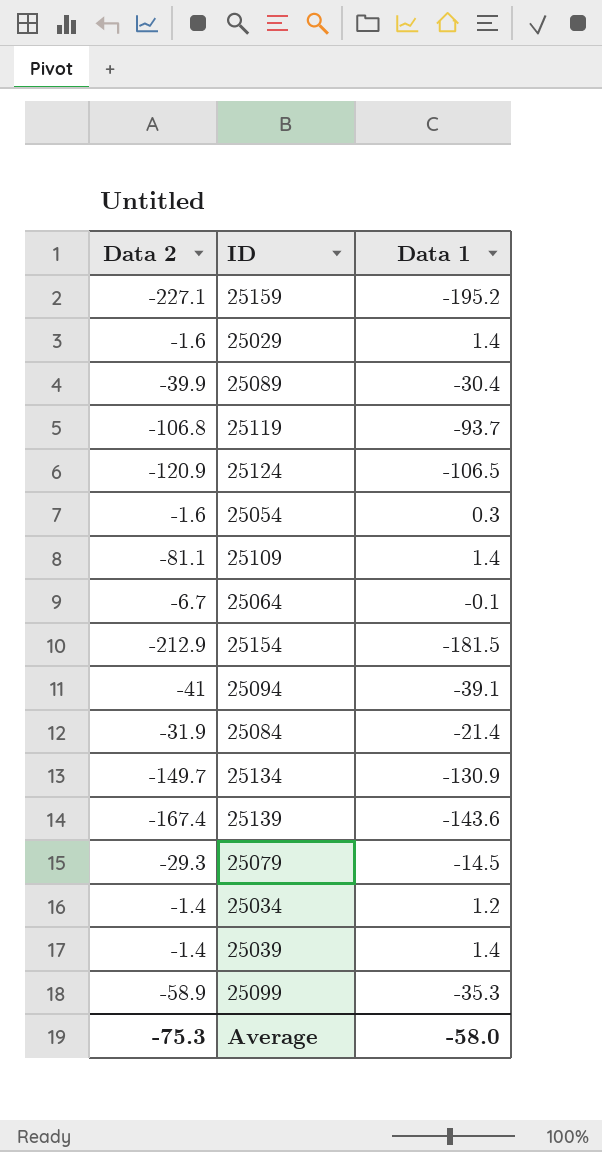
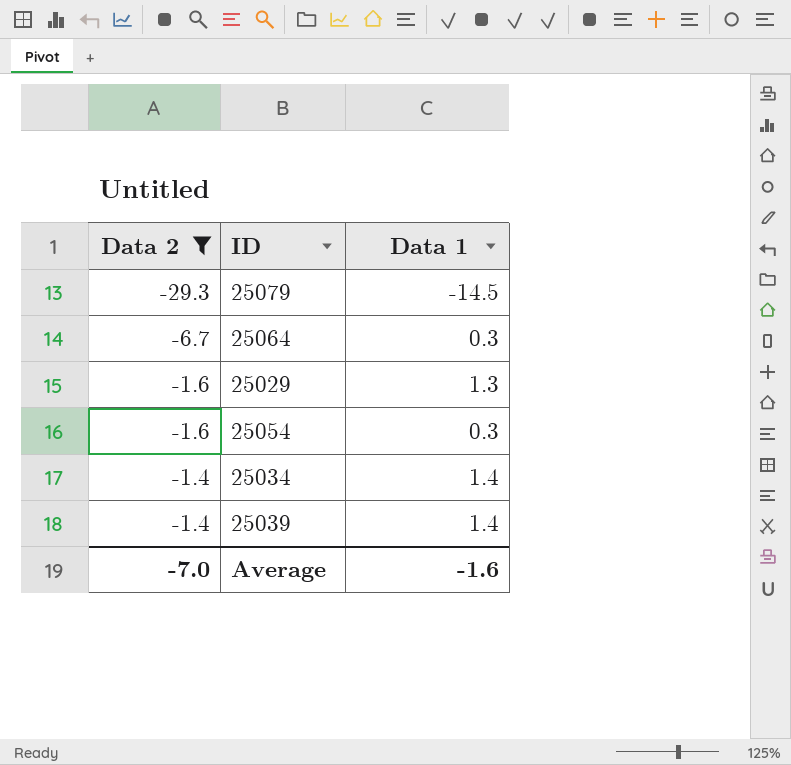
filter: none -> Data 2 >= -29.3
row order: none -> Data 2 ascending
25064 | Data 1: -0.1 -> 0.3
25029 | Data 1: 1.4 -> 1.3
25034 | Data 1: 1.2 -> 1.4
Average | Data 2: -75.3 -> -7.0
Average | Data 1: -58.0 -> -1.6

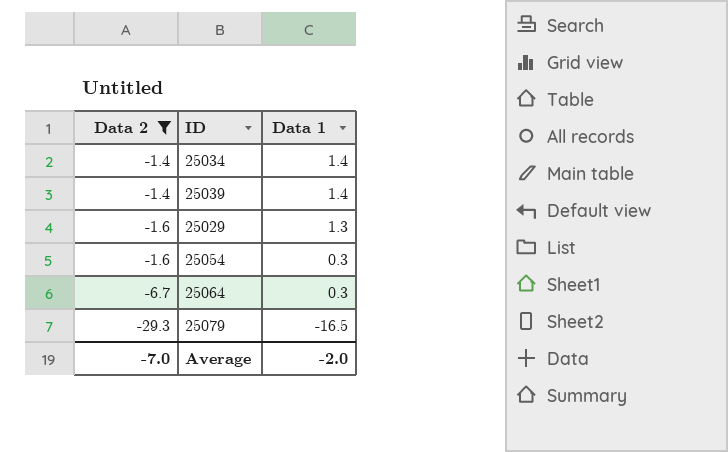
row order: Data 2 ascending -> Data 2 descending
25079 | Data 1: -14.5 -> -16.5
Average | Data 1: -1.6 -> -2.0

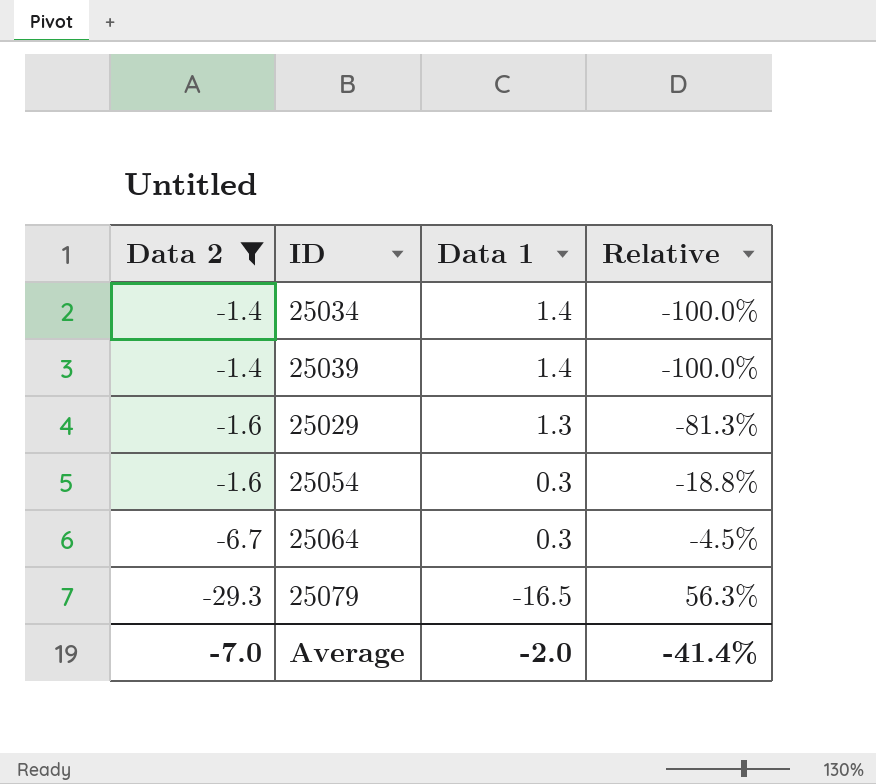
column Relative | formula: none -> [Data 1] / [Data 2]

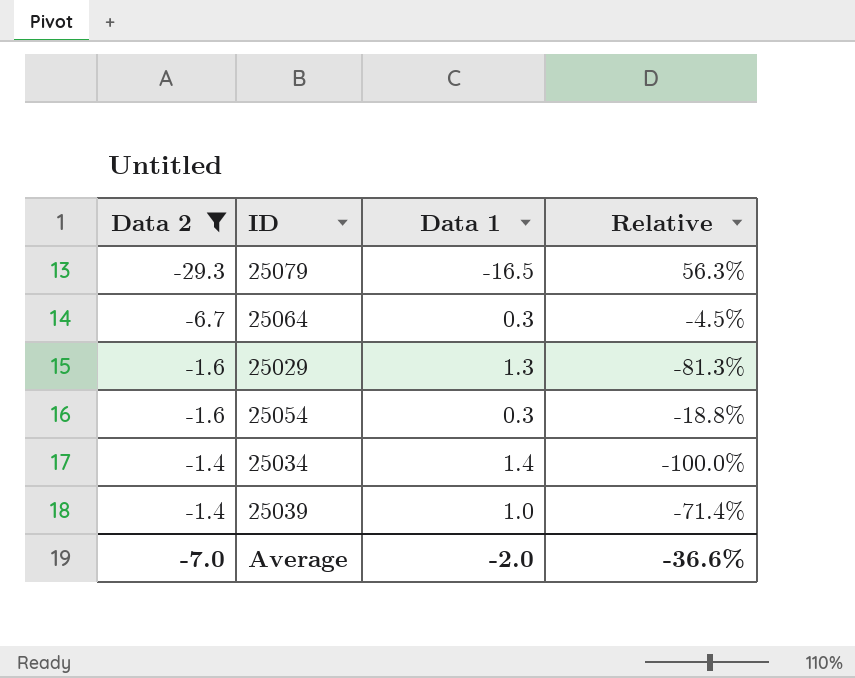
row order: Data 2 descending -> Data 2 ascending
25039 | Data 1: 1.4 -> 1.0
25039 | Relative: -100.0% -> -71.4%
Average | Relative: -41.4% -> -36.6%

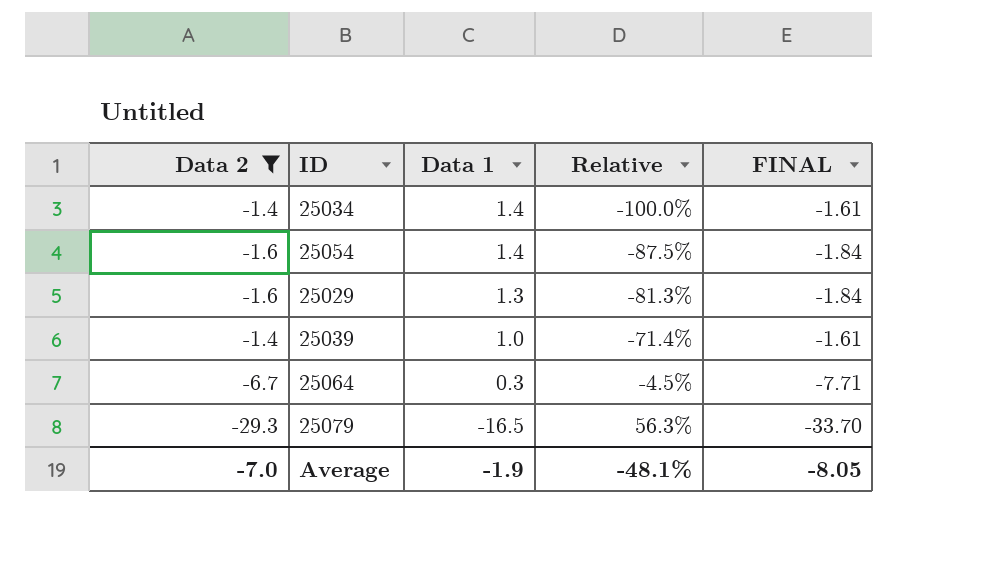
row order: Data 2 ascending -> Data 1 descending
column FINAL | formula: none -> [Data 2] * 1.15
25054 | Data 1: 0.3 -> 1.4
25054 | Relative: -18.8% -> -87.5%
Average | Data 1: -2.0 -> -1.9
Average | Relative: -36.6% -> -48.1%

